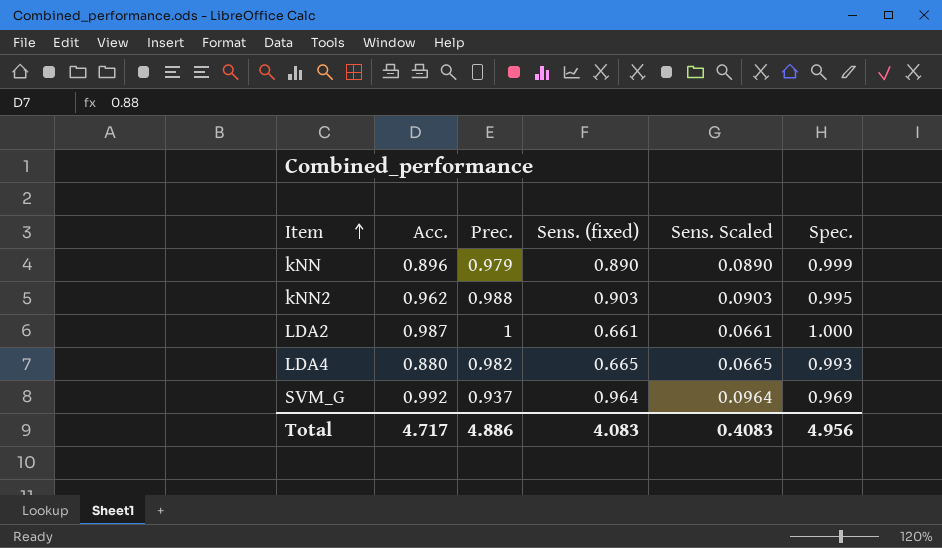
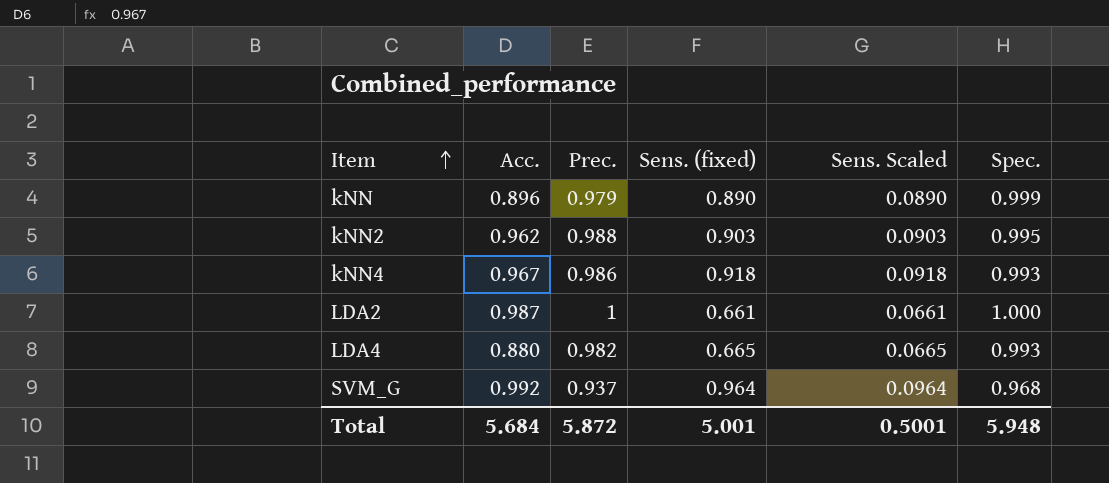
row kNN4: none -> 0.967 | 0.986 | 0.918 | 0.0918 | 0.993
SVM_G | Spec.: 0.969 -> 0.968
Total | Acc.: 4.717 -> 5.684
Total | Prec.: 4.886 -> 5.872
Total | Sens. (fixed): 4.083 -> 5.001
Total | Sens. Scaled: 0.4083 -> 0.5001
Total | Spec.: 4.956 -> 5.948

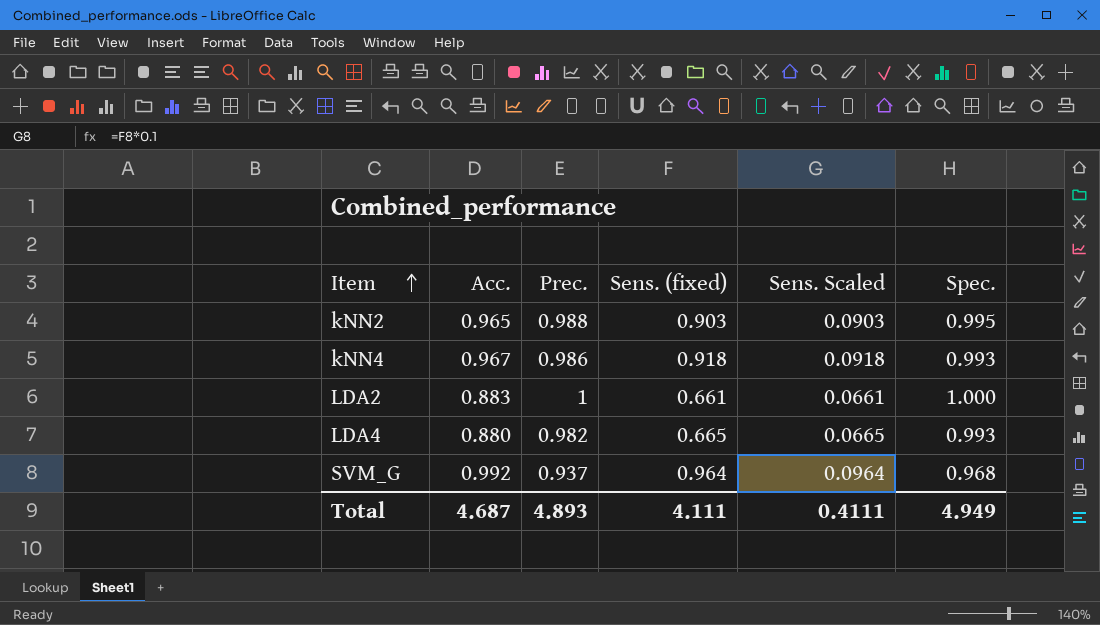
row kNN: 0.896 | 0.979 | 0.890 | 0.0890 | 0.999 -> none
kNN2 | Acc.: 0.962 -> 0.965
LDA2 | Acc.: 0.987 -> 0.883
Total | Acc.: 5.684 -> 4.687
Total | Prec.: 5.872 -> 4.893
Total | Sens. (fixed): 5.001 -> 4.111
Total | Sens. Scaled: 0.5001 -> 0.4111
Total | Spec.: 5.948 -> 4.949

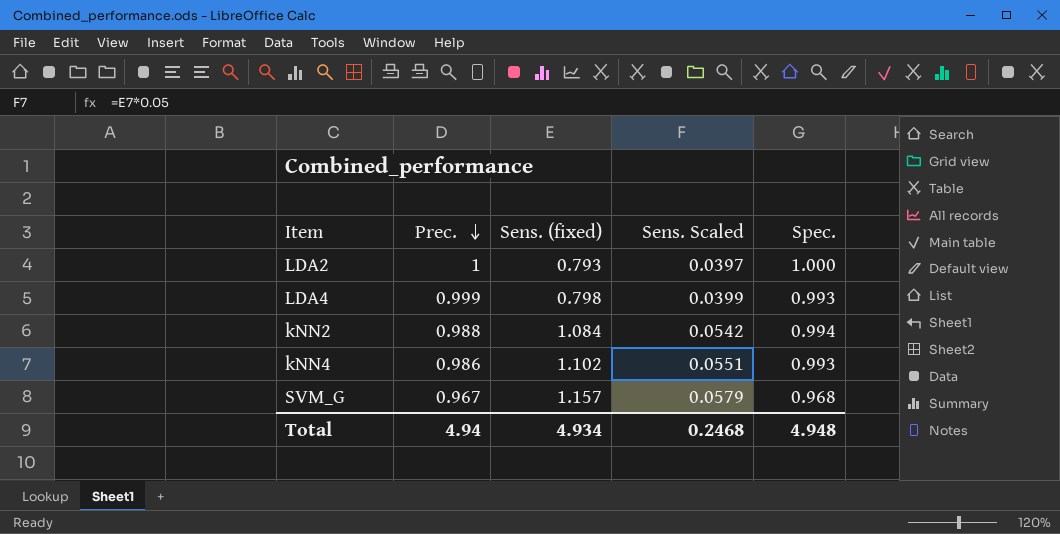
row order: Item ascending -> Prec. descending
column Acc. | position: 2 -> none
column Sens. Scaled | formula: [Sens. (fixed)] * 0.1 -> [Sens. (fixed)] * 0.05
LDA2 | Sens. (fixed): 0.661 -> 0.793
LDA4 | Prec.: 0.982 -> 0.999
LDA4 | Sens. (fixed): 0.665 -> 0.798
kNN2 | Sens. (fixed): 0.903 -> 1.084
kNN2 | Spec.: 0.995 -> 0.994
kNN4 | Sens. (fixed): 0.918 -> 1.102
SVM_G | Prec.: 0.937 -> 0.967
SVM_G | Sens. (fixed): 0.964 -> 1.157
Total | Prec.: 4.893 -> 4.94
Total | Sens. (fixed): 4.111 -> 4.934
Total | Sens. Scaled: 0.4111 -> 0.2468
Total | Spec.: 4.949 -> 4.948

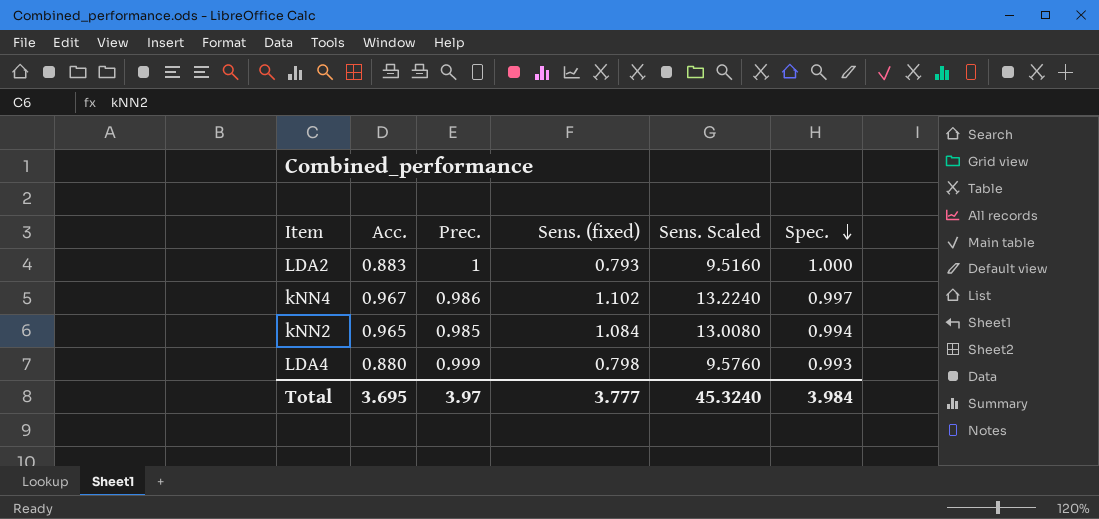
row order: Prec. descending -> Spec. descending
column Acc. | position: none -> 2
column Sens. Scaled | formula: [Sens. (fixed)] * 0.05 -> [Sens. (fixed)] * 12
row SVM_G: 0.967 | 1.157 | 0.0579 | 0.968 -> none
kNN4 | Spec.: 0.993 -> 0.997
kNN2 | Prec.: 0.988 -> 0.985
Total | Prec.: 4.94 -> 3.97
Total | Sens. (fixed): 4.934 -> 3.777
Total | Sens. Scaled: 0.2468 -> 45.3240
Total | Spec.: 4.948 -> 3.984

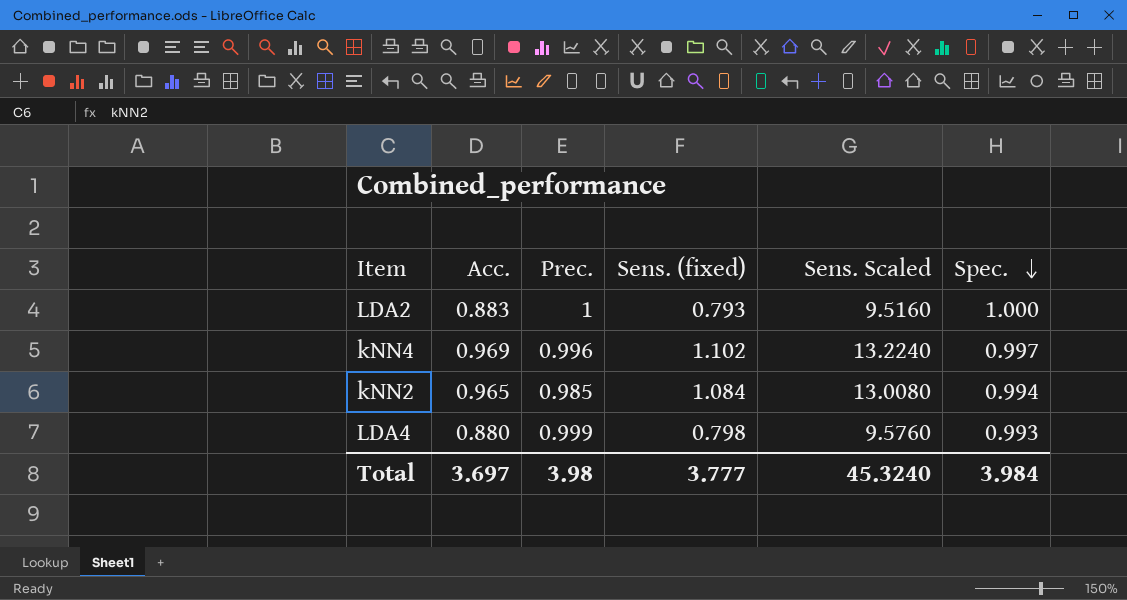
kNN4 | Acc.: 0.967 -> 0.969
kNN4 | Prec.: 0.986 -> 0.996
Total | Acc.: 3.695 -> 3.697
Total | Prec.: 3.97 -> 3.98

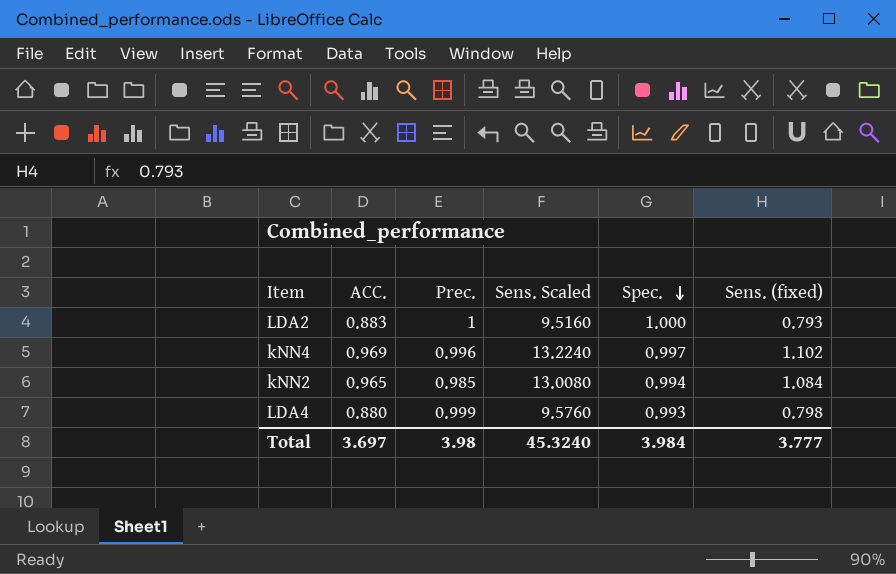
column name: Acc. -> ACC.
column Sens. (fixed) | position: 4 -> 6

